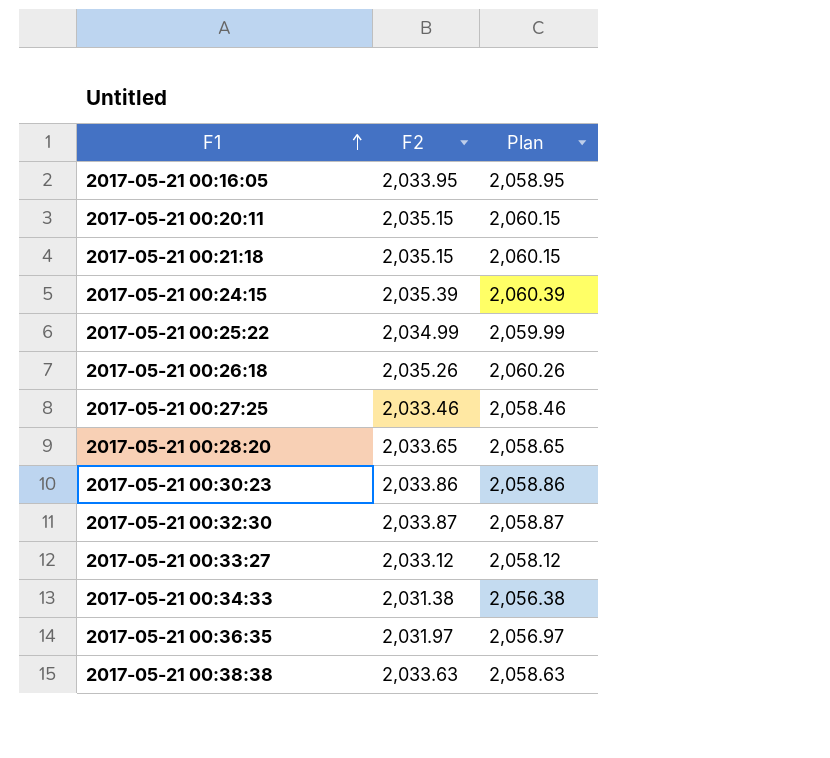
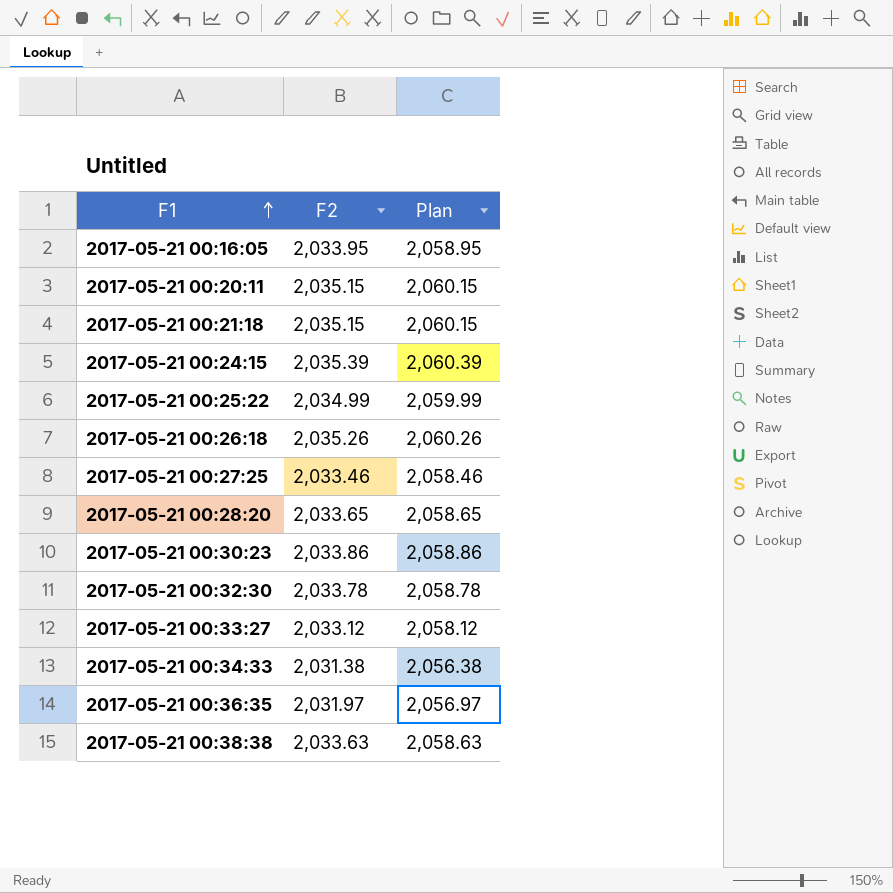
2017-05-21 00:32:30 | F2: 2,033.87 -> 2,033.78
2017-05-21 00:32:30 | Plan: 2,058.87 -> 2,058.78

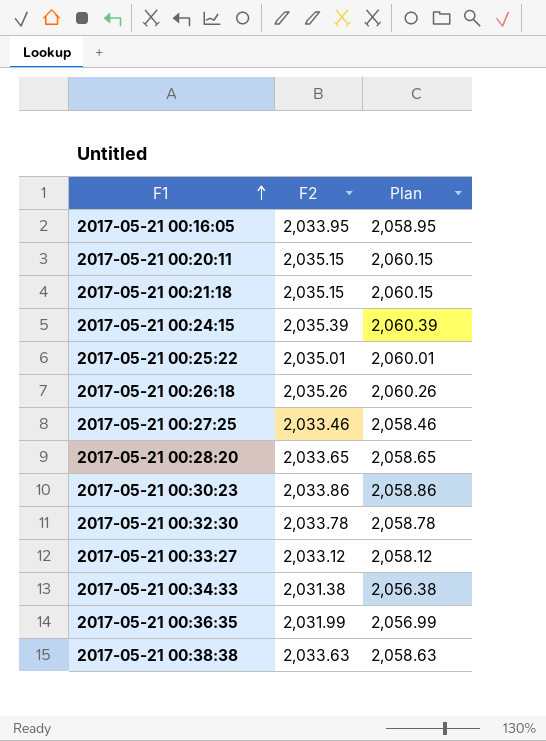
2017-05-21 00:25:22 | F2: 2,034.99 -> 2,035.01
2017-05-21 00:25:22 | Plan: 2,059.99 -> 2,060.01
2017-05-21 00:36:35 | F2: 2,031.97 -> 2,031.99
2017-05-21 00:36:35 | Plan: 2,056.97 -> 2,056.99

